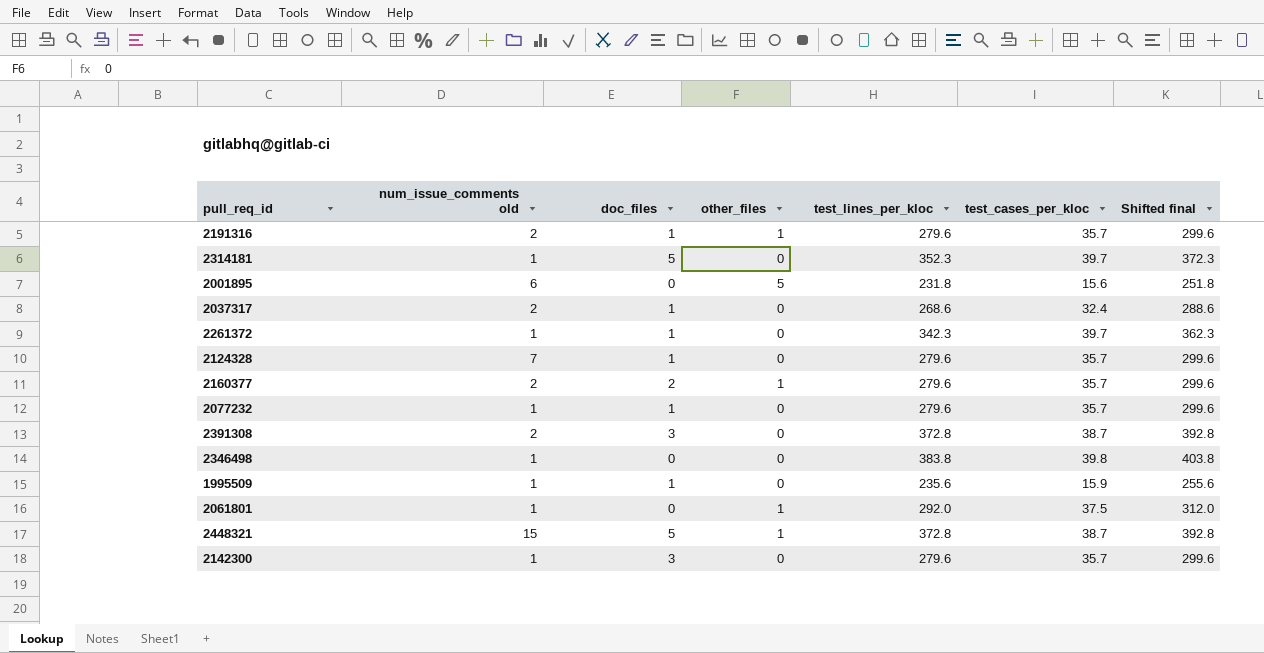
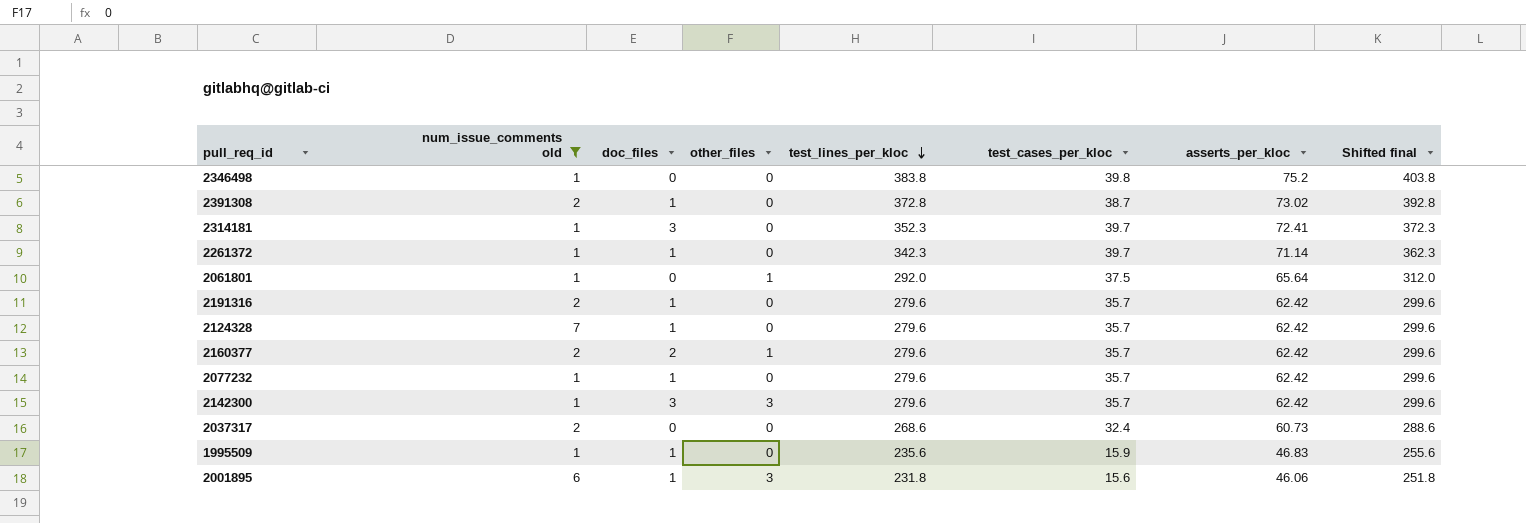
filter: none -> num_issue_comments old != 15
row order: none -> test_lines_per_kloc descending
column asserts_per_kloc | position: none -> 7
2391308 | doc_files: 3 -> 1
2314181 | doc_files: 5 -> 3
2191316 | other_files: 1 -> 0
2142300 | other_files: 0 -> 3
2037317 | doc_files: 1 -> 0
2001895 | doc_files: 0 -> 1
2001895 | other_files: 5 -> 3

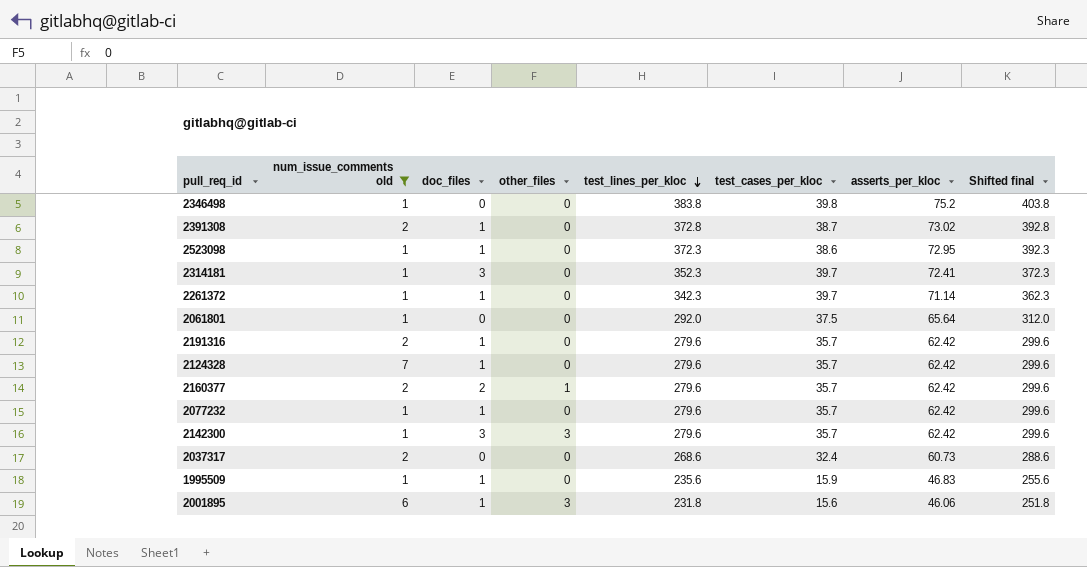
row 2523098: none -> 1 | 1 | 0 | 372.3 | 38.6 | 72.95 | 392.3
2061801 | other_files: 1 -> 0

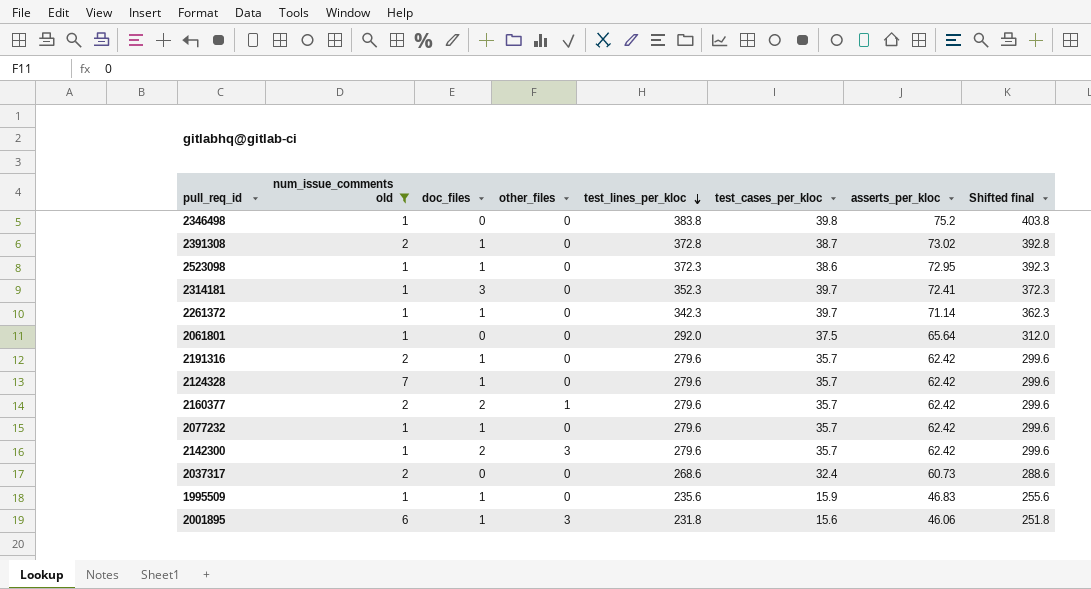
2142300 | doc_files: 3 -> 2

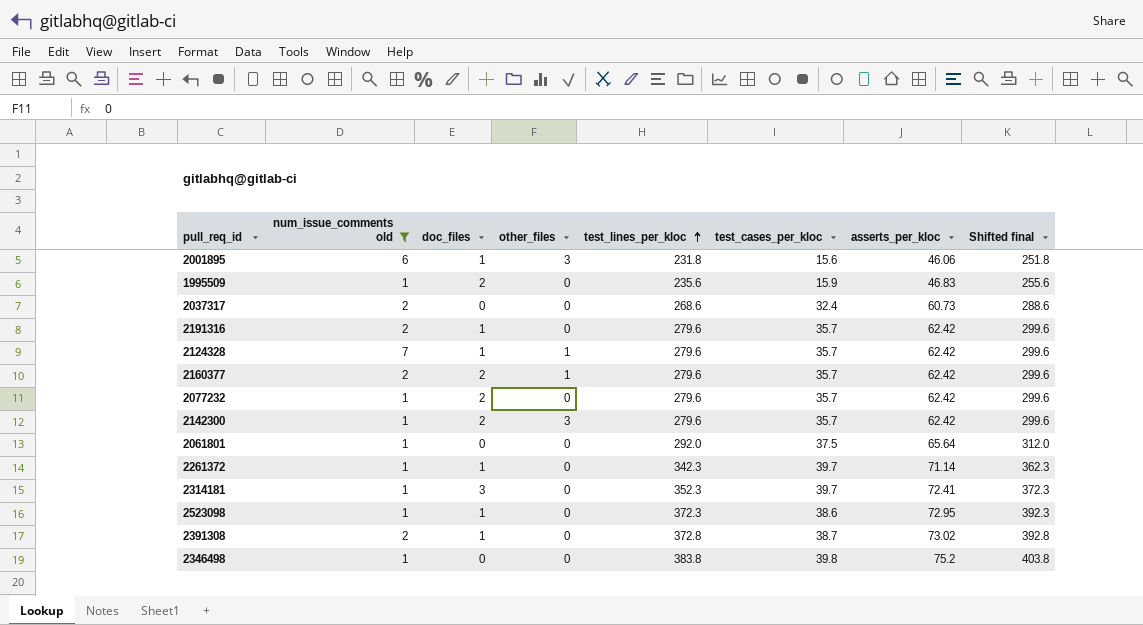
row order: test_lines_per_kloc descending -> test_lines_per_kloc ascending
1995509 | doc_files: 1 -> 2
2124328 | other_files: 0 -> 1
2077232 | doc_files: 1 -> 2

